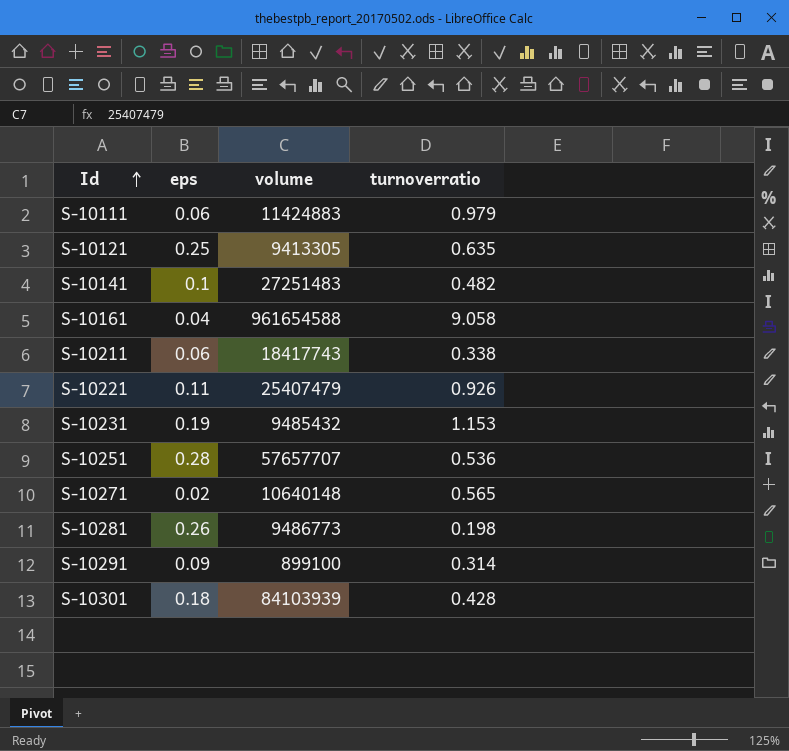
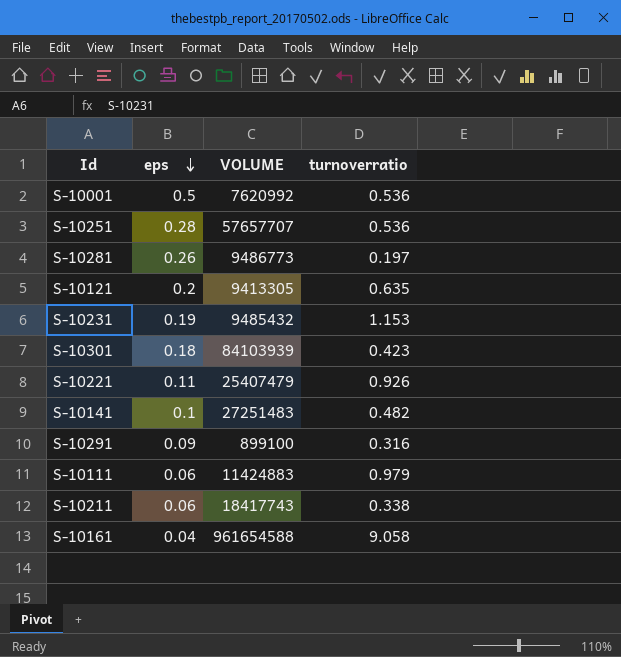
row order: Id ascending -> eps descending
column name: volume -> VOLUME
row S-10271: 0.02 | 10640148 | 0.565 -> none
row S-10001: none -> 0.5 | 7620992 | 0.536
S-10281 | turnoverratio: 0.198 -> 0.197
S-10121 | eps: 0.25 -> 0.2
S-10301 | turnoverratio: 0.428 -> 0.423
S-10291 | turnoverratio: 0.314 -> 0.316

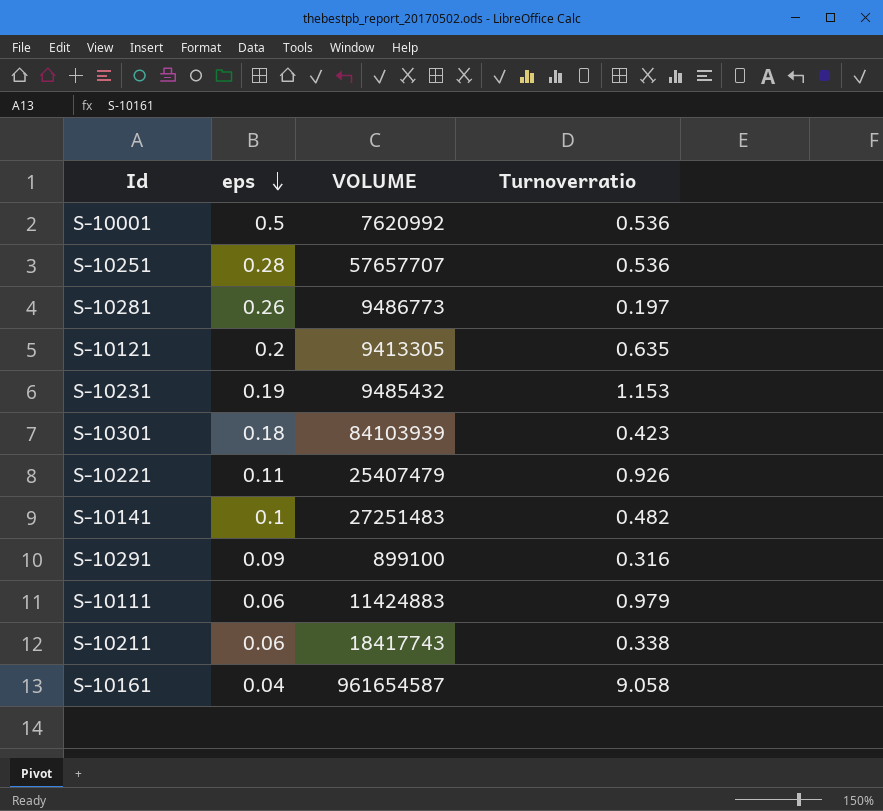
column name: turnoverratio -> Turnoverratio
S-10161 | VOLUME: 961654588 -> 961654587

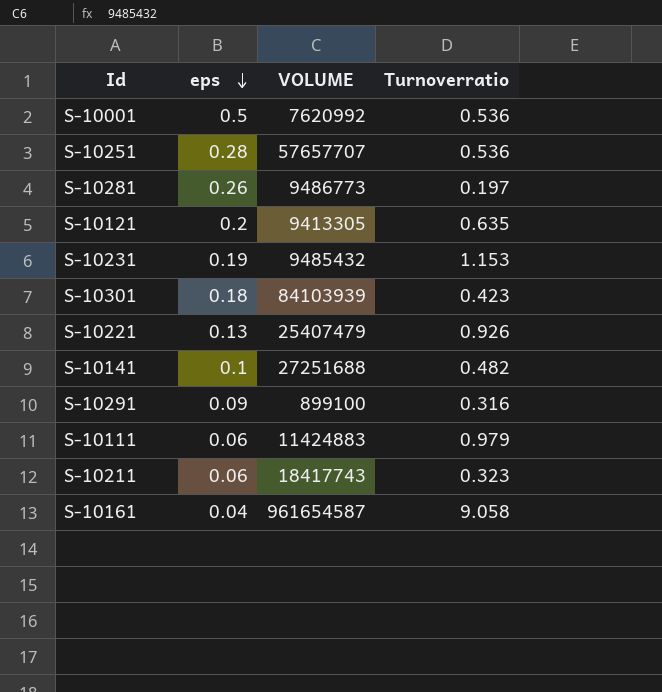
S-10221 | eps: 0.11 -> 0.13
S-10141 | VOLUME: 27251483 -> 27251688
S-10211 | Turnoverratio: 0.338 -> 0.323

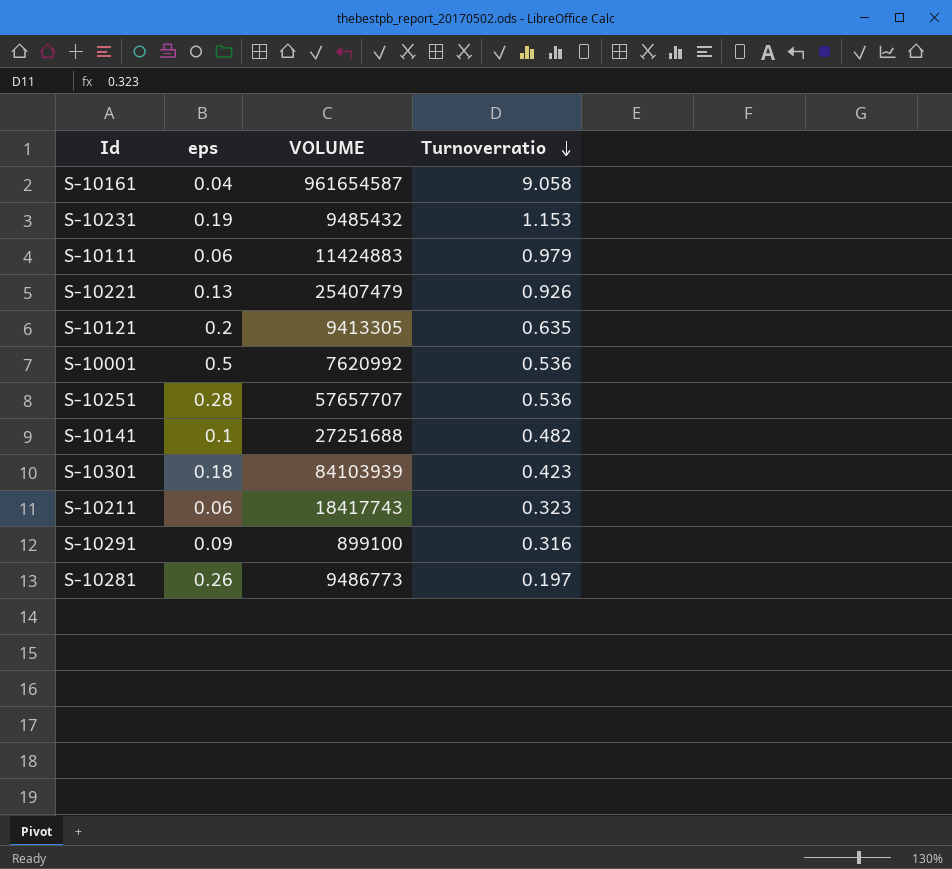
row order: eps descending -> Turnoverratio descending

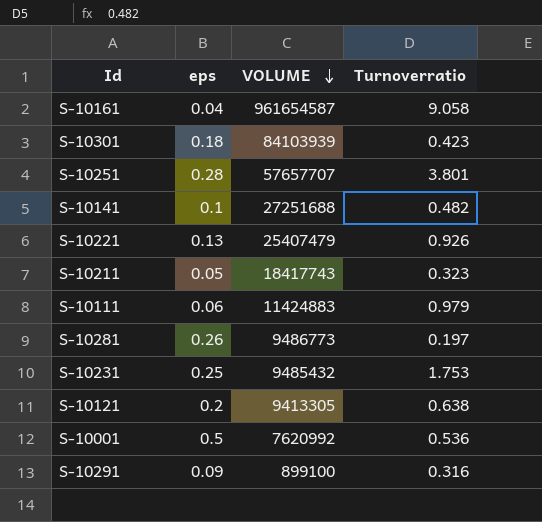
row order: Turnoverratio descending -> VOLUME descending
S-10251 | Turnoverratio: 0.536 -> 3.801
S-10211 | eps: 0.06 -> 0.05
S-10231 | eps: 0.19 -> 0.25
S-10231 | Turnoverratio: 1.153 -> 1.753
S-10121 | Turnoverratio: 0.635 -> 0.638

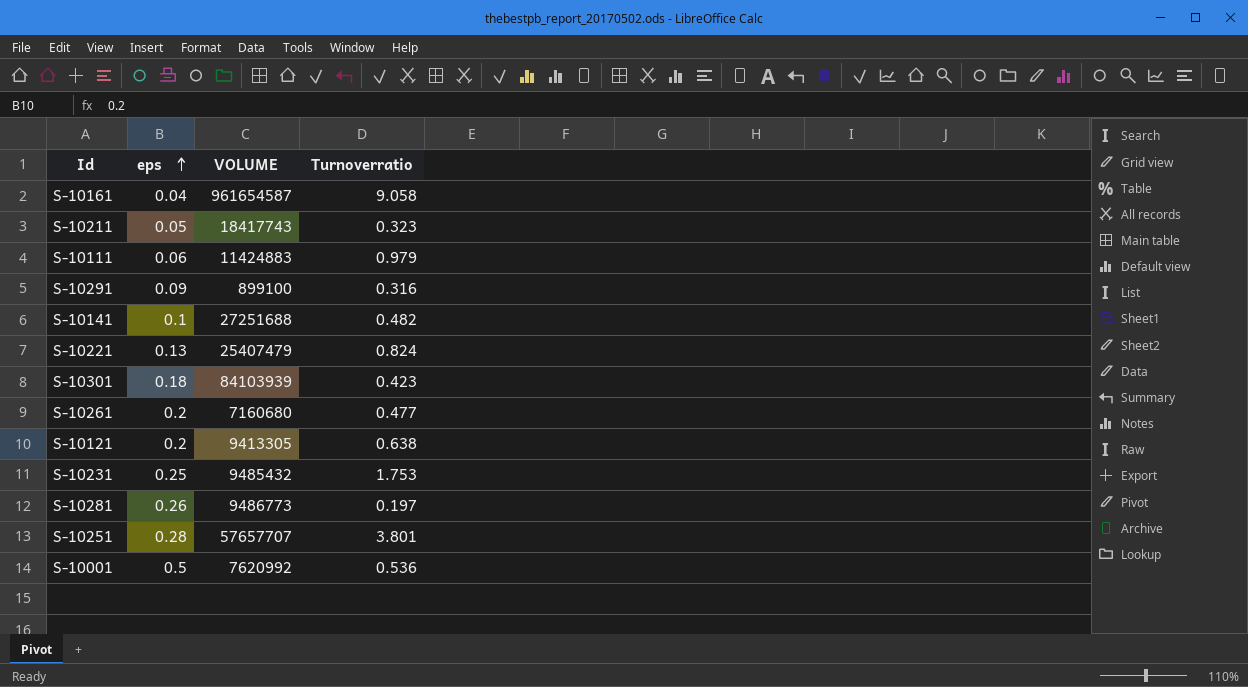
row order: VOLUME descending -> eps ascending
S-10221 | Turnoverratio: 0.926 -> 0.824
row S-10261: none -> 0.2 | 7160680 | 0.477

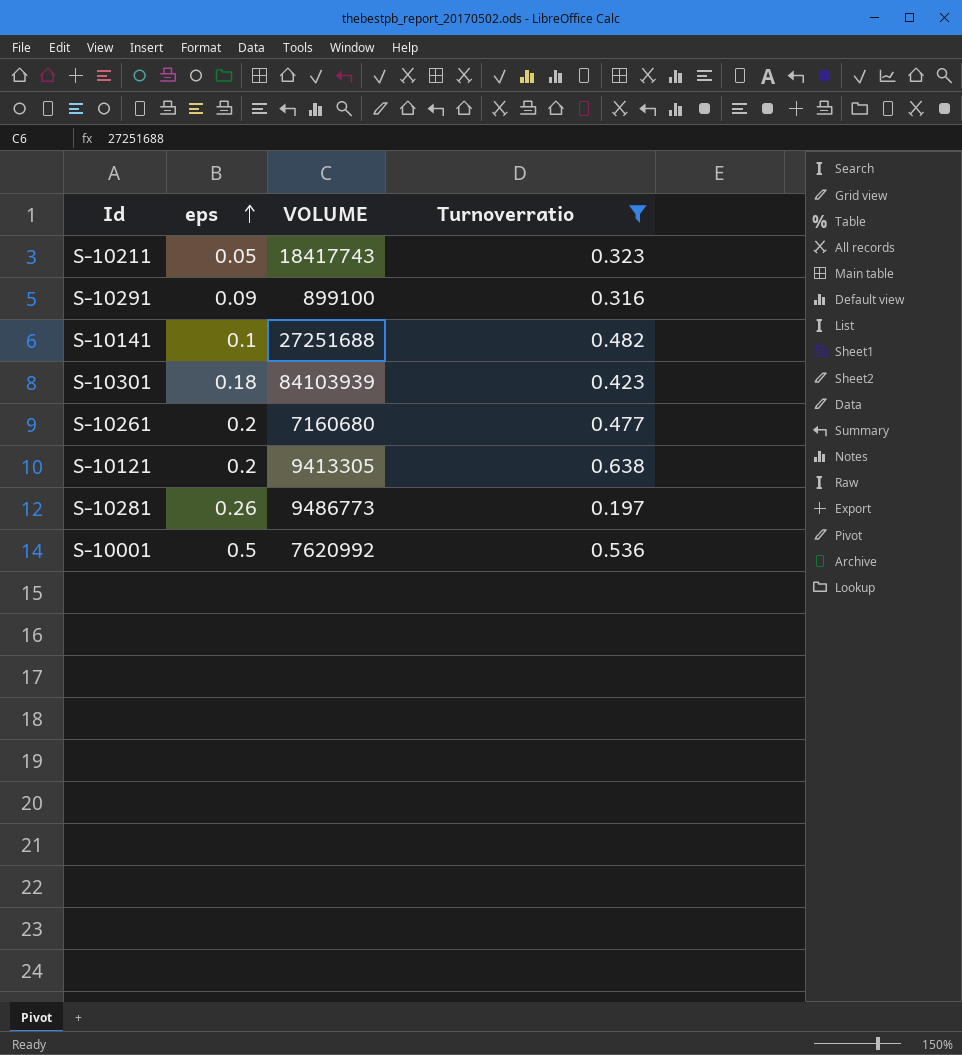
filter: none -> Turnoverratio <= 0.638

